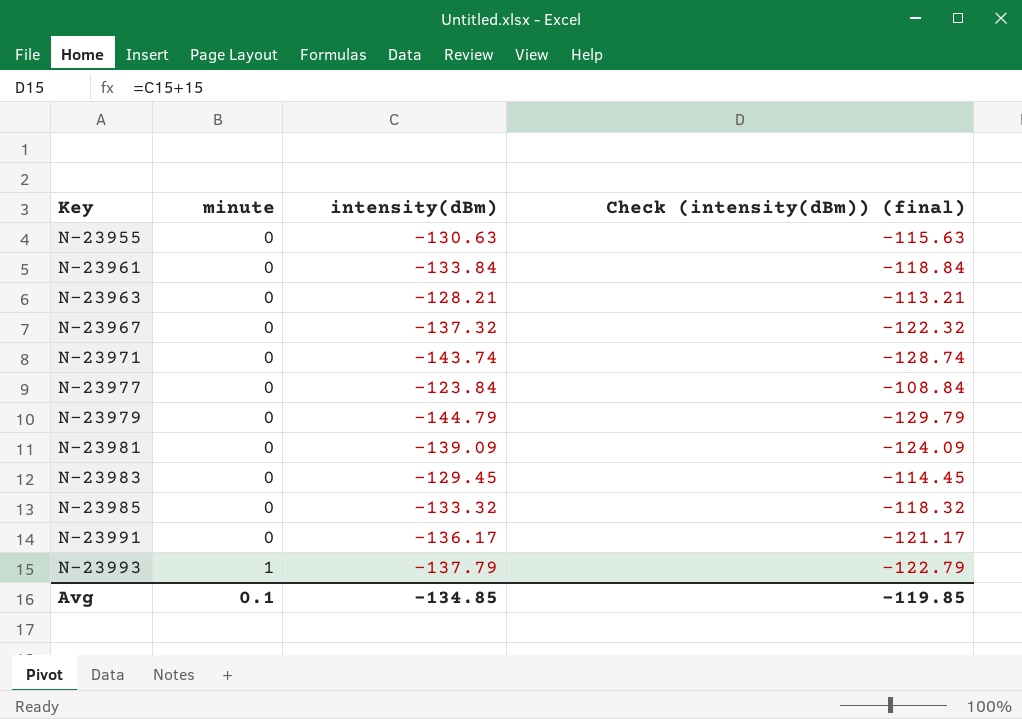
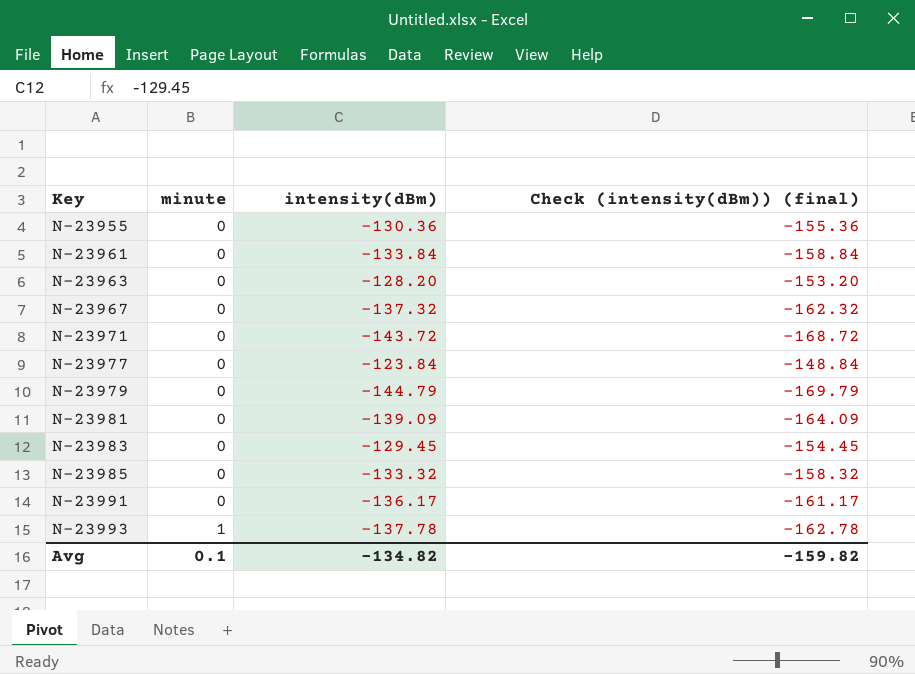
column Check (intensity(dBm)) (final) | formula: [intensity(dBm)] + 15 -> [intensity(dBm)] - 25
N-23955 | intensity(dBm): -130.63 -> -130.36
N-23963 | intensity(dBm): -128.21 -> -128.20
N-23971 | intensity(dBm): -143.74 -> -143.72
N-23993 | intensity(dBm): -137.79 -> -137.78
Avg | intensity(dBm): -134.85 -> -134.82
Avg | Check (intensity(dBm)) (final): -119.85 -> -159.82

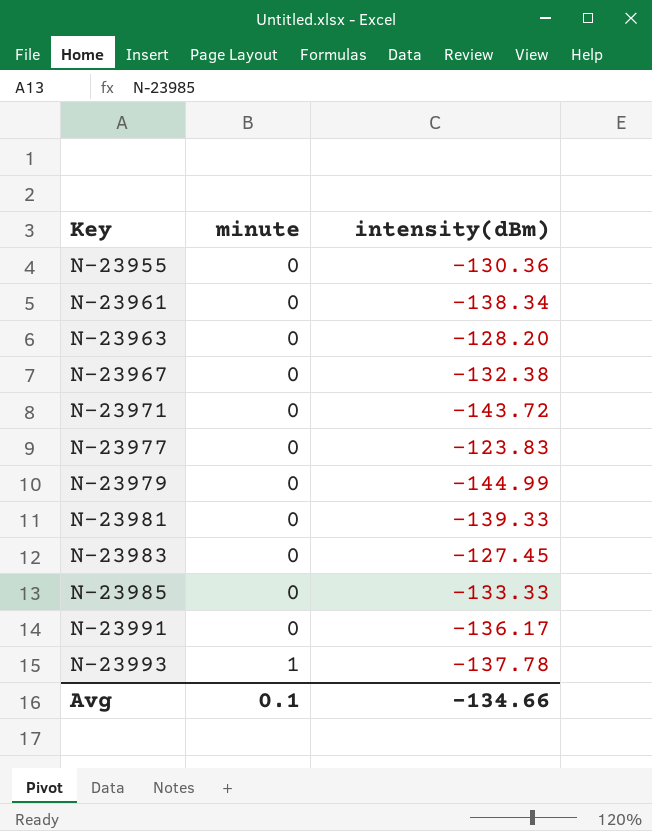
column Check (intensity(dBm)) (final) | formula: [intensity(dBm)] - 25 -> none
N-23961 | intensity(dBm): -133.84 -> -138.34
N-23967 | intensity(dBm): -137.32 -> -132.38
N-23977 | intensity(dBm): -123.84 -> -123.83
N-23979 | intensity(dBm): -144.79 -> -144.99
N-23981 | intensity(dBm): -139.09 -> -139.33
N-23983 | intensity(dBm): -129.45 -> -127.45
N-23985 | intensity(dBm): -133.32 -> -133.33
Avg | intensity(dBm): -134.82 -> -134.66

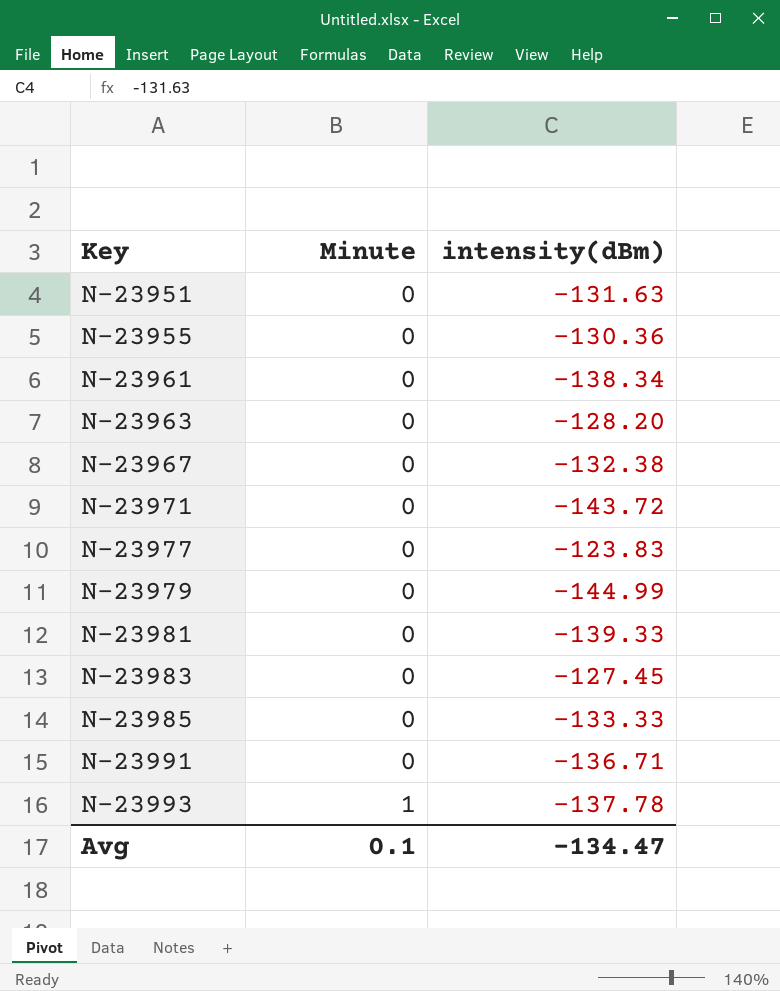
column name: minute -> Minute
row N-23951: none -> 0 | -131.63
N-23991 | intensity(dBm): -136.17 -> -136.71
Avg | intensity(dBm): -134.66 -> -134.47

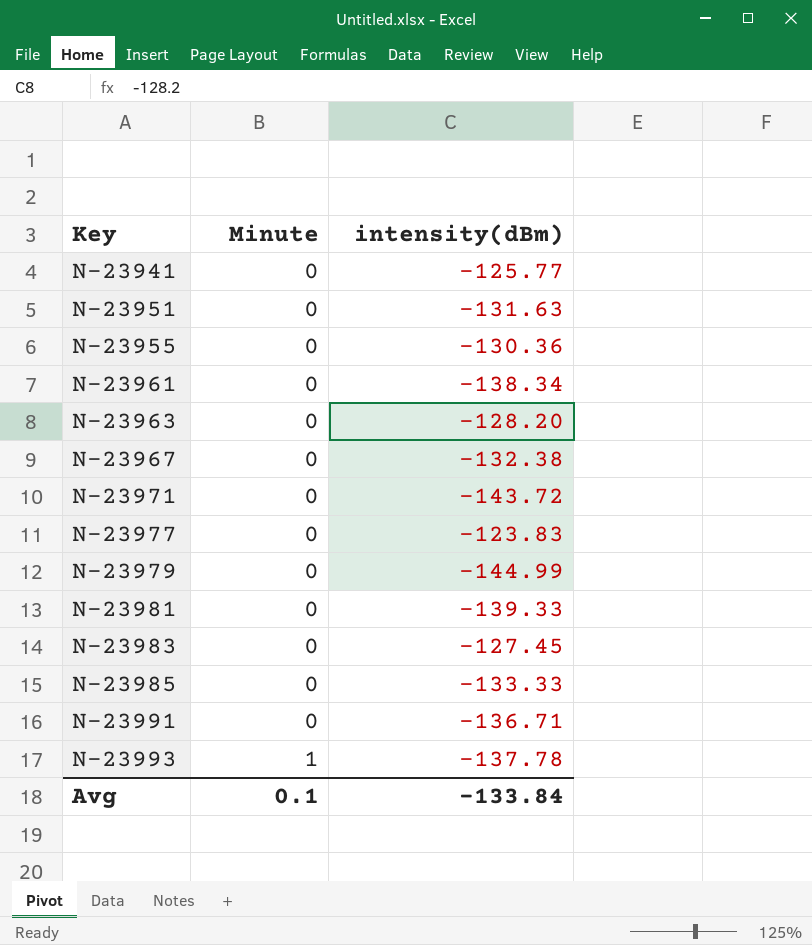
row N-23941: none -> 0 | -125.77
Avg | intensity(dBm): -134.47 -> -133.84

